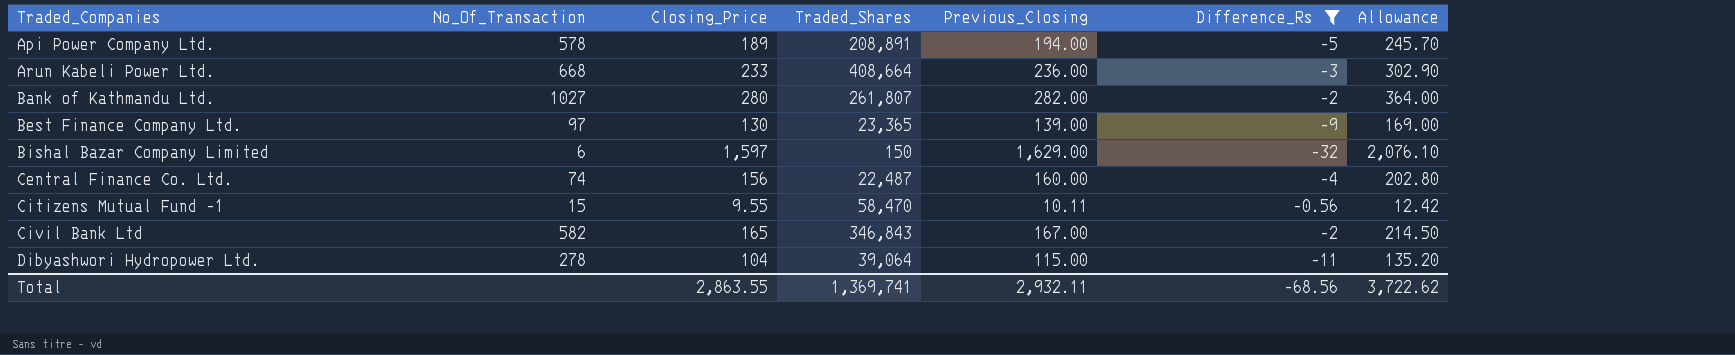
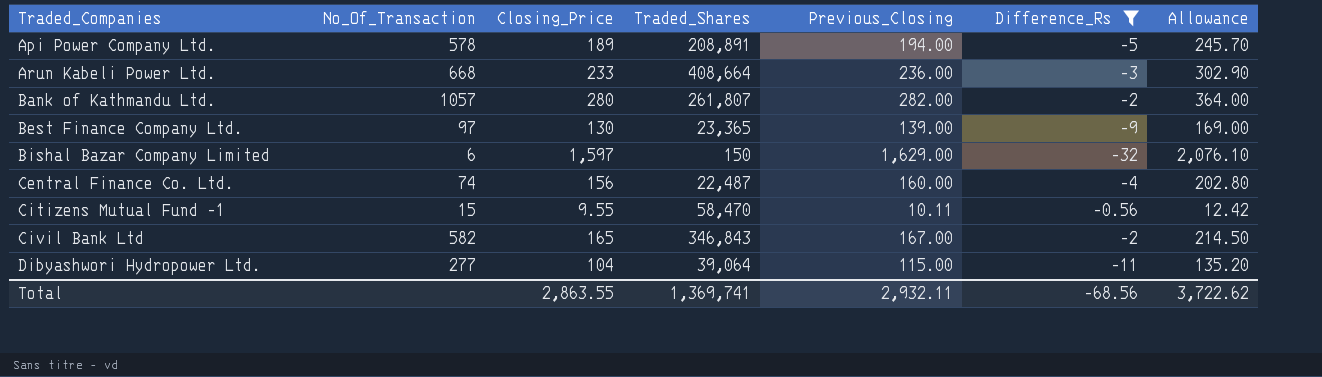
Bank of Kathmandu Ltd. | No_Of_Transaction: 1027 -> 1057
Dibyashwori Hydropower Ltd. | No_Of_Transaction: 278 -> 277

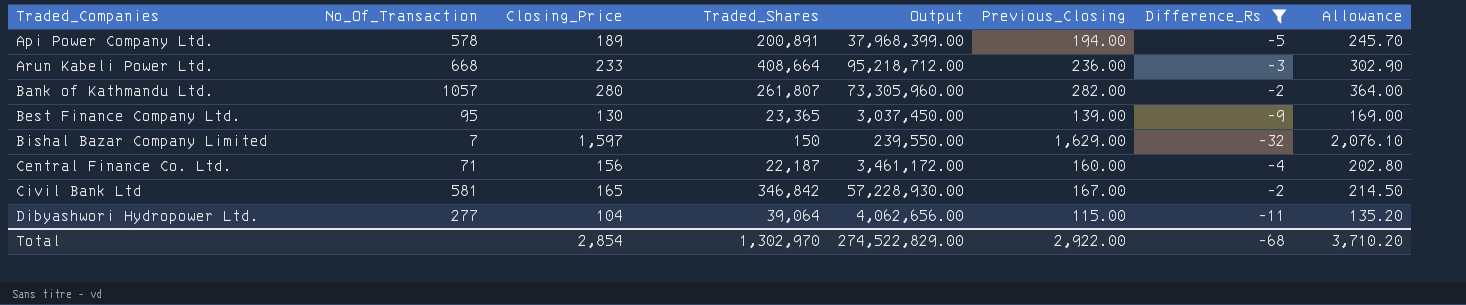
column Output | formula: none -> [Closing_Price] * [Traded_Shares]
row Citizens Mutual Fund -1: 15 | 9.55 | 58,470 | 10.11 | -0.56 | 12.42 -> none
Api Power Company Ltd. | Traded_Shares: 208,891 -> 200,891
Best Finance Company Ltd. | No_Of_Transaction: 97 -> 95
Bishal Bazar Company Limited | No_Of_Transaction: 6 -> 7
Central Finance Co. Ltd. | No_Of_Transaction: 74 -> 71
Central Finance Co. Ltd. | Traded_Shares: 22,487 -> 22,187
Civil Bank Ltd | No_Of_Transaction: 582 -> 581
Civil Bank Ltd | Traded_Shares: 346,843 -> 346,842
Total | Closing_Price: 2,863.55 -> 2,854
Total | Traded_Shares: 1,369,741 -> 1,302,970
Total | Previous_Closing: 2,932.11 -> 2,922.00
Total | Difference_Rs: -68.56 -> -68
Total | Allowance: 3,722.62 -> 3,710.20

